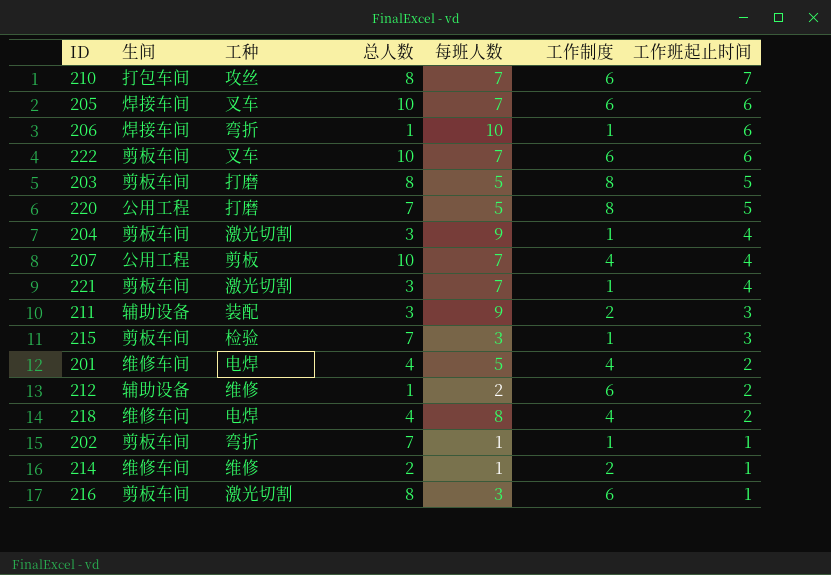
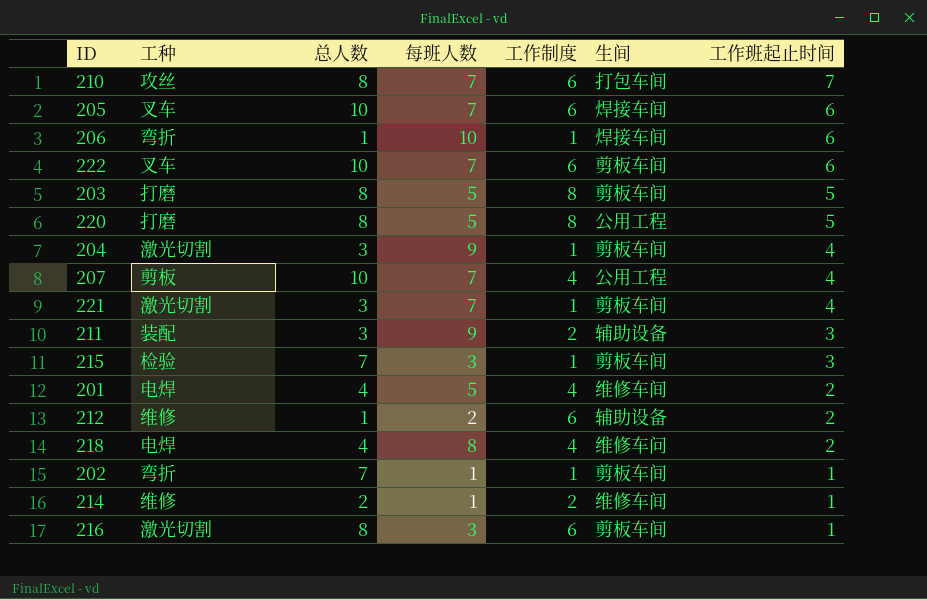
column 生间 | position: 2 -> 6
220 | 总人数: 7 -> 8

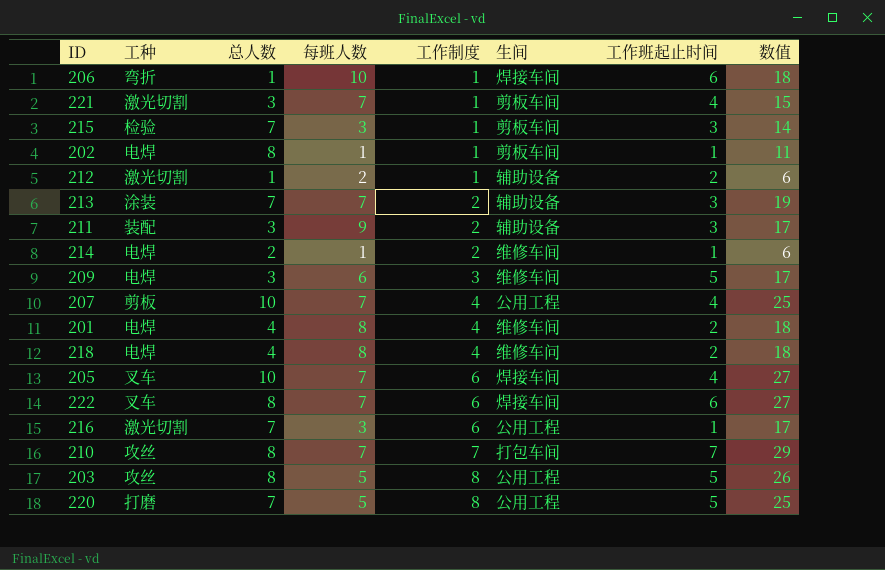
row order: 工作班起止时间 descending -> 工作制度 ascending
column 数值 | formula: none -> [总人数] + [每班人数] + [工作制度] + [工作班起止时间]
row 204: 激光切割 | 3 | 9 | 1 | 剪板车间 | 4 -> none
202 | 工种: 弯折 -> 电焊
202 | 总人数: 7 -> 8
212 | 工种: 维修 -> 激光切割
212 | 工作制度: 6 -> 1
row 213: none -> 涂装 | 7 | 7 | 2 | 辅助设备 | 3 | 19
214 | 工种: 维修 -> 电焊
row 209: none -> 电焊 | 3 | 6 | 3 | 维修车间 | 5 | 17
201 | 每班人数: 5 -> 8
205 | 工作班起止时间: 6 -> 4
222 | 总人数: 10 -> 8
222 | 生间: 剪板车间 -> 焊接车间
216 | 总人数: 8 -> 7
216 | 生间: 剪板车间 -> 公用工程
210 | 工作制度: 6 -> 7
203 | 工种: 打磨 -> 攻丝
203 | 生间: 剪板车间 -> 公用工程
220 | 总人数: 8 -> 7

